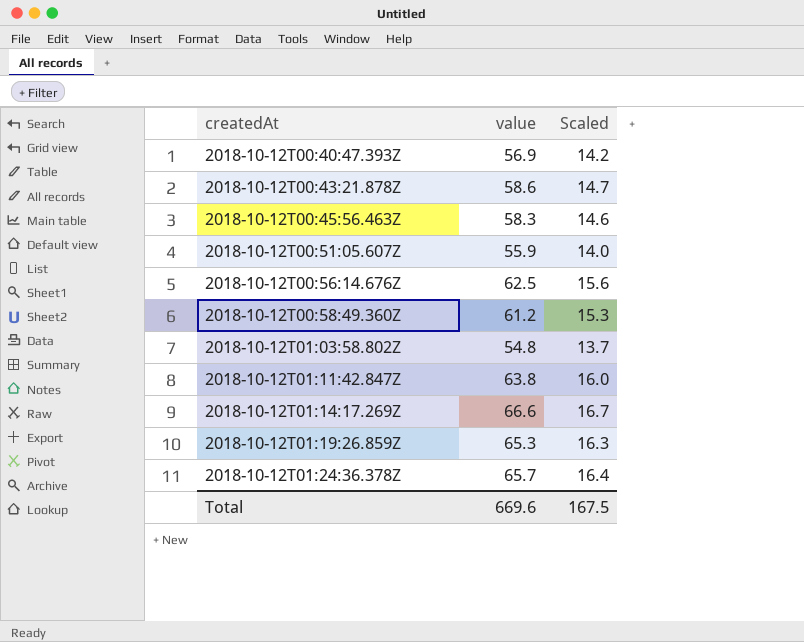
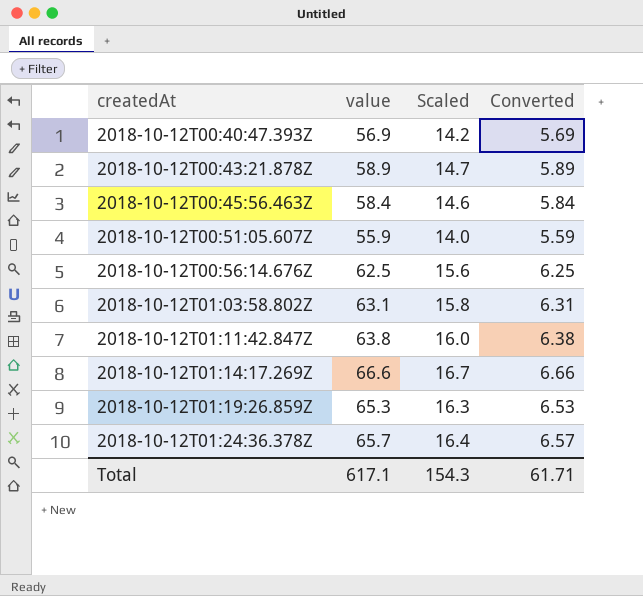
column Converted | formula: none -> [value] * 0.1
row 2018-10-12T00:58:49.360Z: 61.2 | 15.3 -> none
2018-10-12T00:43:21.878Z | value: 58.6 -> 58.9
2018-10-12T00:45:56.463Z | value: 58.3 -> 58.4
2018-10-12T01:03:58.802Z | value: 54.8 -> 63.1
2018-10-12T01:03:58.802Z | Scaled: 13.7 -> 15.8
Total | value: 669.6 -> 617.1
Total | Scaled: 167.5 -> 154.3

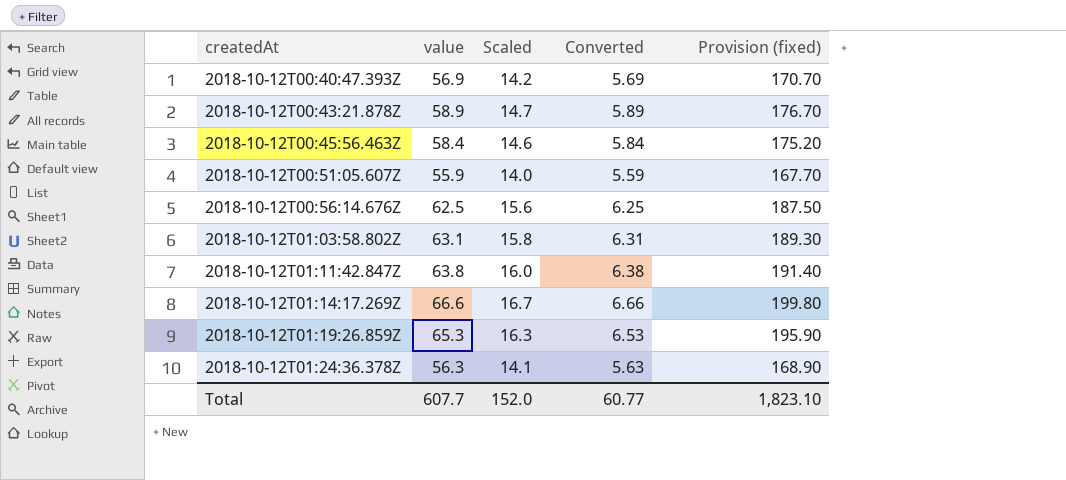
column Provision (fixed) | formula: none -> [value] * 3
2018-10-12T01:24:36.378Z | value: 65.7 -> 56.3
2018-10-12T01:24:36.378Z | Scaled: 16.4 -> 14.1
2018-10-12T01:24:36.378Z | Converted: 6.57 -> 5.63
Total | value: 617.1 -> 607.7
Total | Scaled: 154.3 -> 152.0
Total | Converted: 61.71 -> 60.77

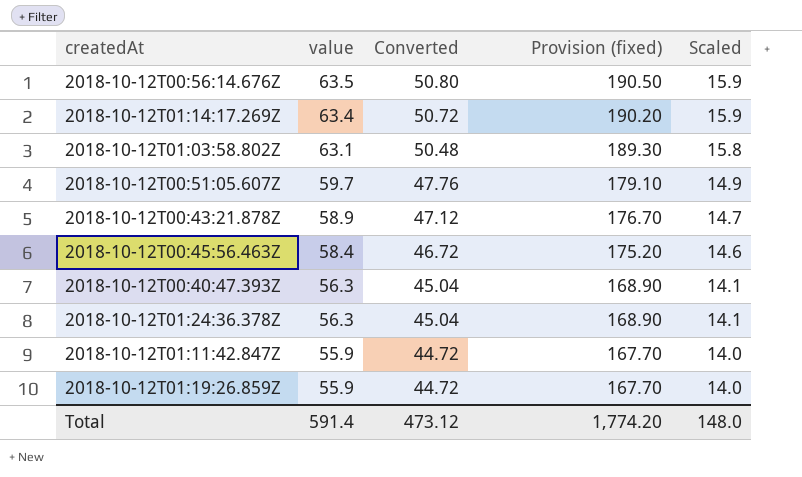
row order: createdAt ascending -> value descending
column Converted | formula: [value] * 0.1 -> [value] * 0.8
column Scaled | position: 3 -> 5
2018-10-12T00:56:14.676Z | value: 62.5 -> 63.5
2018-10-12T00:56:14.676Z | Provision (fixed): 187.50 -> 190.50
2018-10-12T00:56:14.676Z | Scaled: 15.6 -> 15.9
2018-10-12T01:14:17.269Z | value: 66.6 -> 63.4
2018-10-12T01:14:17.269Z | Provision (fixed): 199.80 -> 190.20
2018-10-12T01:14:17.269Z | Scaled: 16.7 -> 15.9
2018-10-12T00:51:05.607Z | value: 55.9 -> 59.7
2018-10-12T00:51:05.607Z | Provision (fixed): 167.70 -> 179.10
2018-10-12T00:51:05.607Z | Scaled: 14.0 -> 14.9
2018-10-12T00:40:47.393Z | value: 56.9 -> 56.3
2018-10-12T00:40:47.393Z | Provision (fixed): 170.70 -> 168.90
2018-10-12T00:40:47.393Z | Scaled: 14.2 -> 14.1
2018-10-12T01:11:42.847Z | value: 63.8 -> 55.9
2018-10-12T01:11:42.847Z | Provision (fixed): 191.40 -> 167.70
2018-10-12T01:11:42.847Z | Scaled: 16.0 -> 14.0
2018-10-12T01:19:26.859Z | value: 65.3 -> 55.9
2018-10-12T01:19:26.859Z | Provision (fixed): 195.90 -> 167.70
2018-10-12T01:19:26.859Z | Scaled: 16.3 -> 14.0
Total | value: 607.7 -> 591.4
Total | Converted: 60.77 -> 473.12
Total | Provision (fixed): 1,823.10 -> 1,774.20
Total | Scaled: 152.0 -> 148.0

